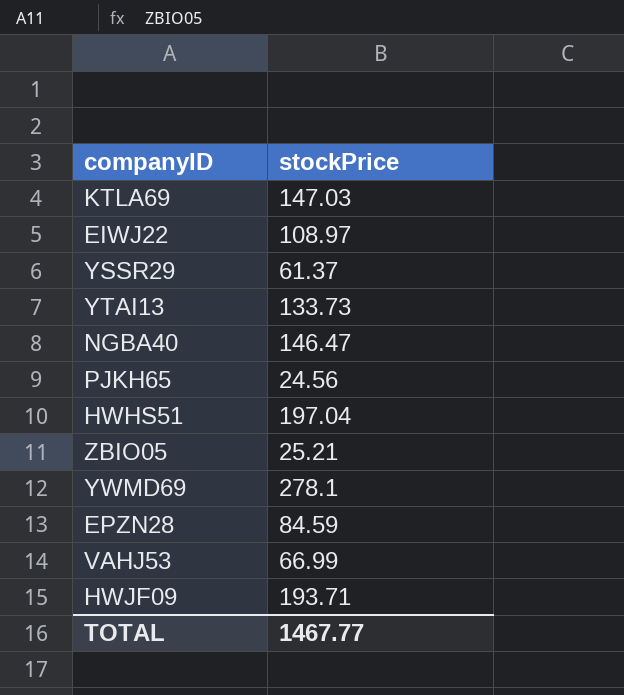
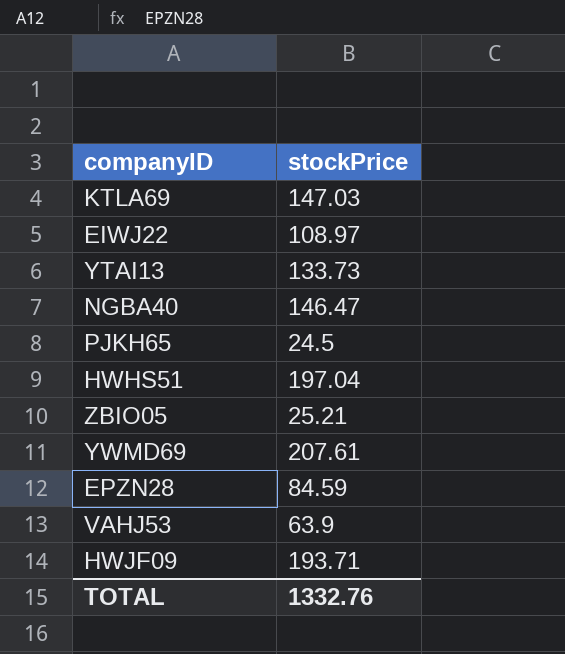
row YSSR29: 61.37 -> none
PJKH65 | stockPrice: 24.56 -> 24.5
YWMD69 | stockPrice: 278.1 -> 207.61
VAHJ53 | stockPrice: 66.99 -> 63.9
TOTAL | stockPrice: 1467.77 -> 1332.76

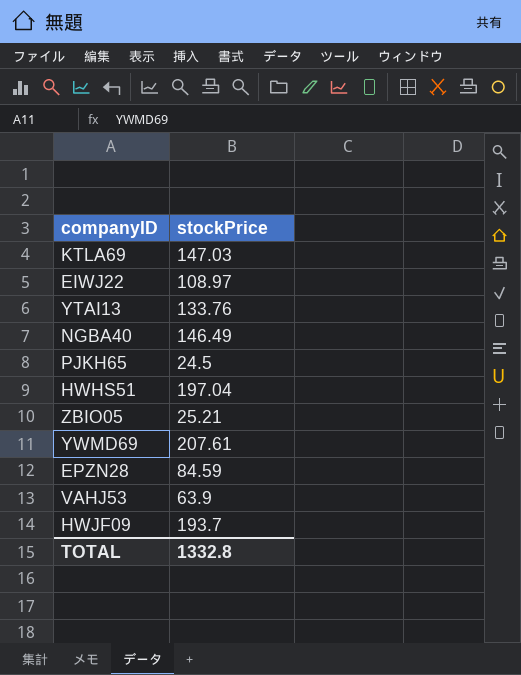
YTAI13 | stockPrice: 133.73 -> 133.76
NGBA40 | stockPrice: 146.47 -> 146.49
HWJF09 | stockPrice: 193.71 -> 193.7
TOTAL | stockPrice: 1332.76 -> 1332.8

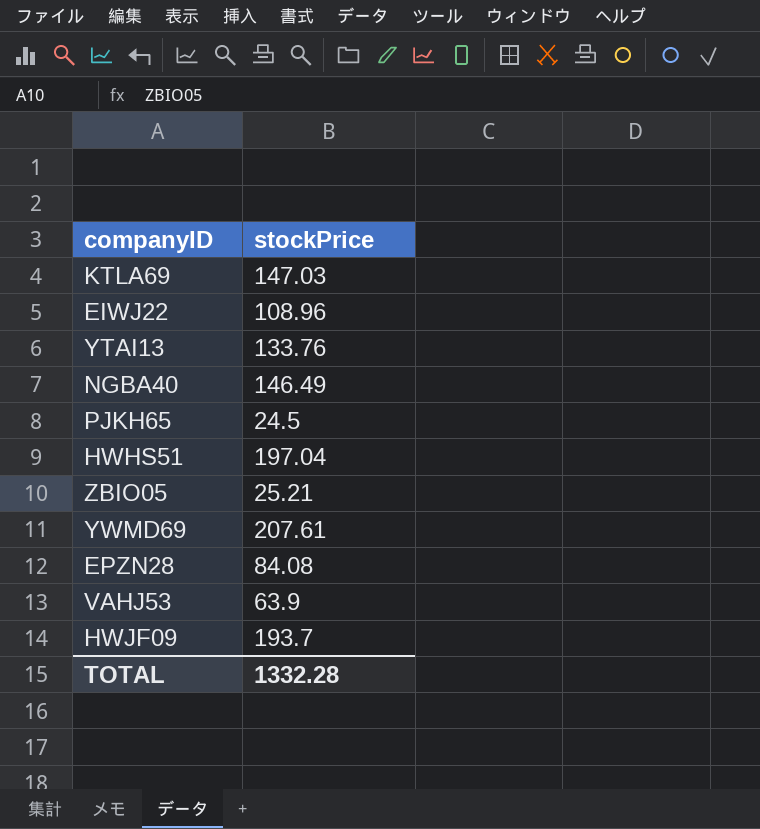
EIWJ22 | stockPrice: 108.97 -> 108.96
EPZN28 | stockPrice: 84.59 -> 84.08
TOTAL | stockPrice: 1332.8 -> 1332.28

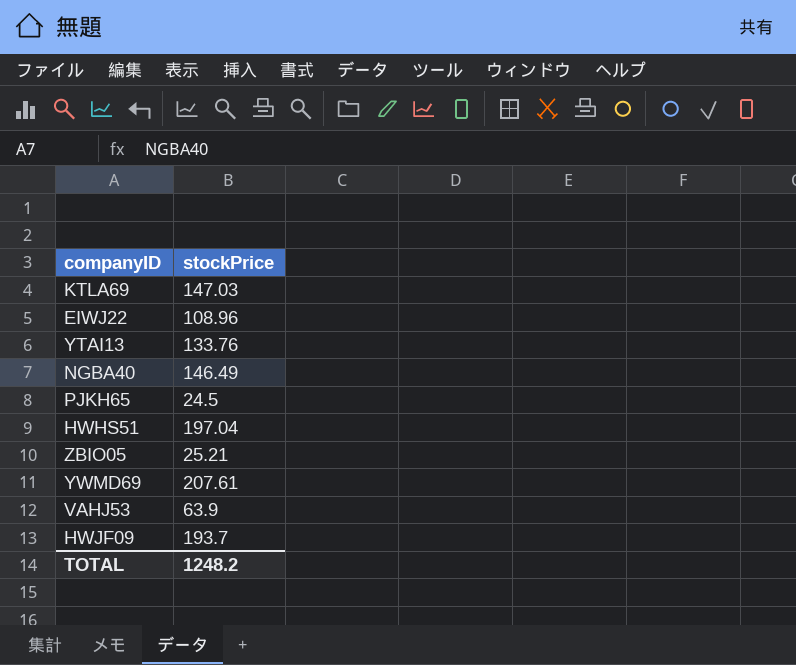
row EPZN28: 84.08 -> none
TOTAL | stockPrice: 1332.28 -> 1248.2

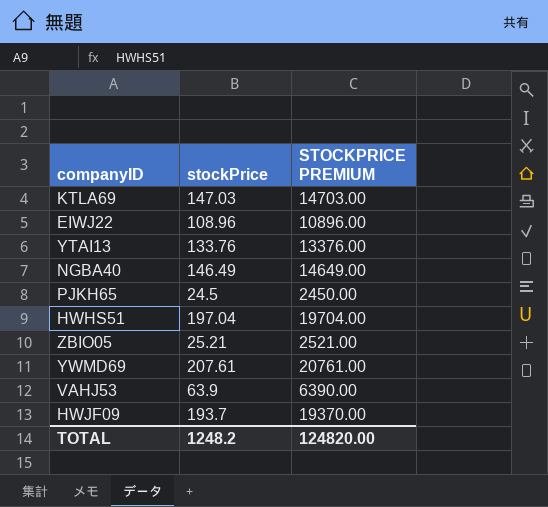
column STOCKPRICE PREMIUM | formula: none -> [stockPrice] * 100

